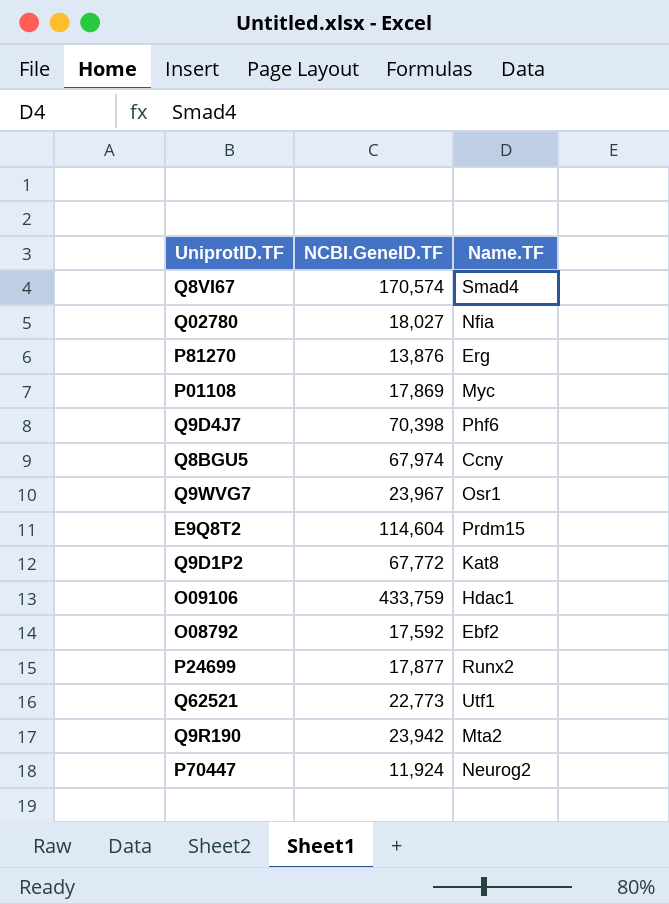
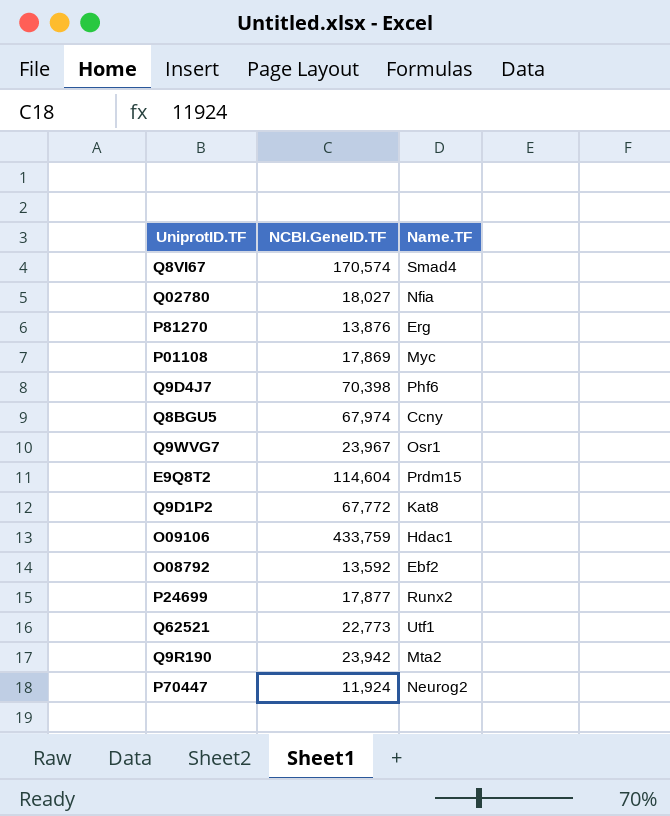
O08792 | NCBI.GeneID.TF: 17,592 -> 13,592

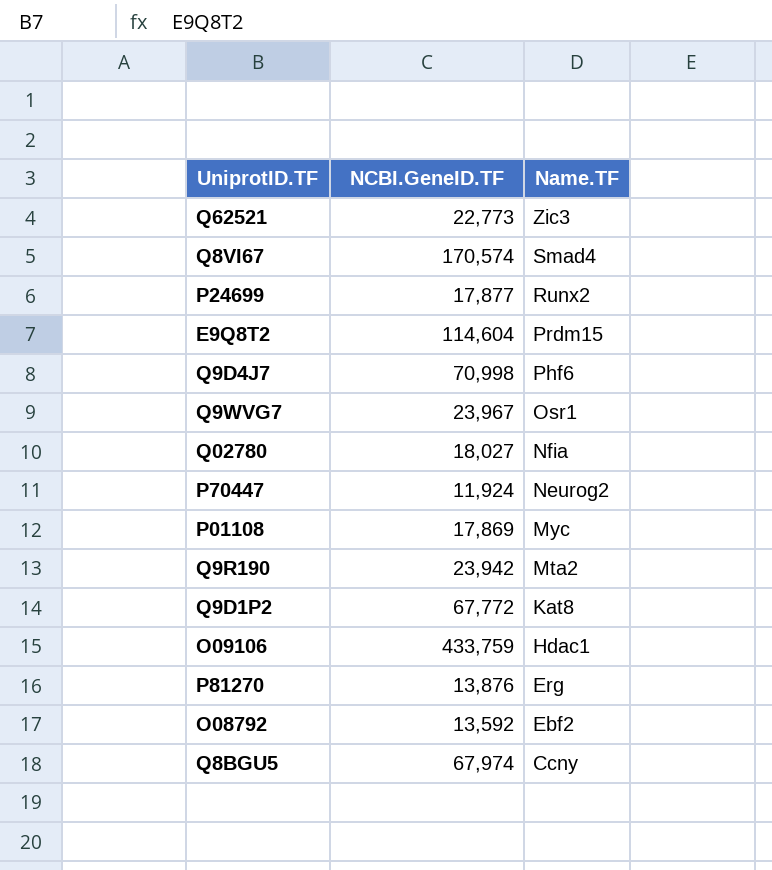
row order: none -> Name.TF descending
Q62521 | Name.TF: Utf1 -> Zic3
Q9D4J7 | NCBI.GeneID.TF: 70,398 -> 70,998

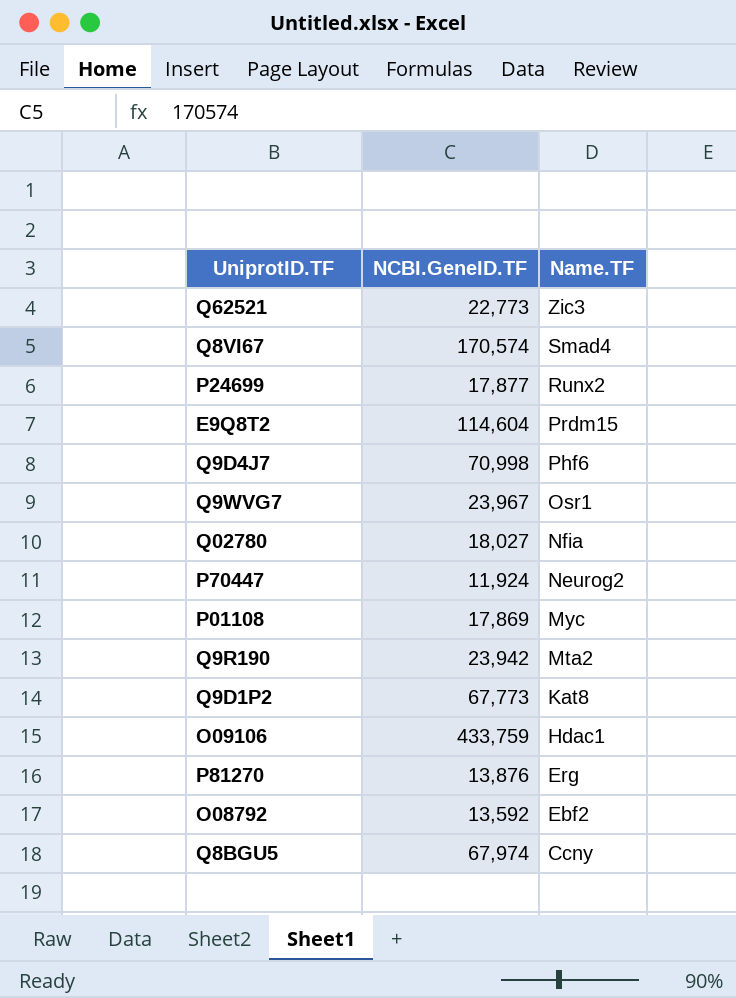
Q9D1P2 | NCBI.GeneID.TF: 67,772 -> 67,773

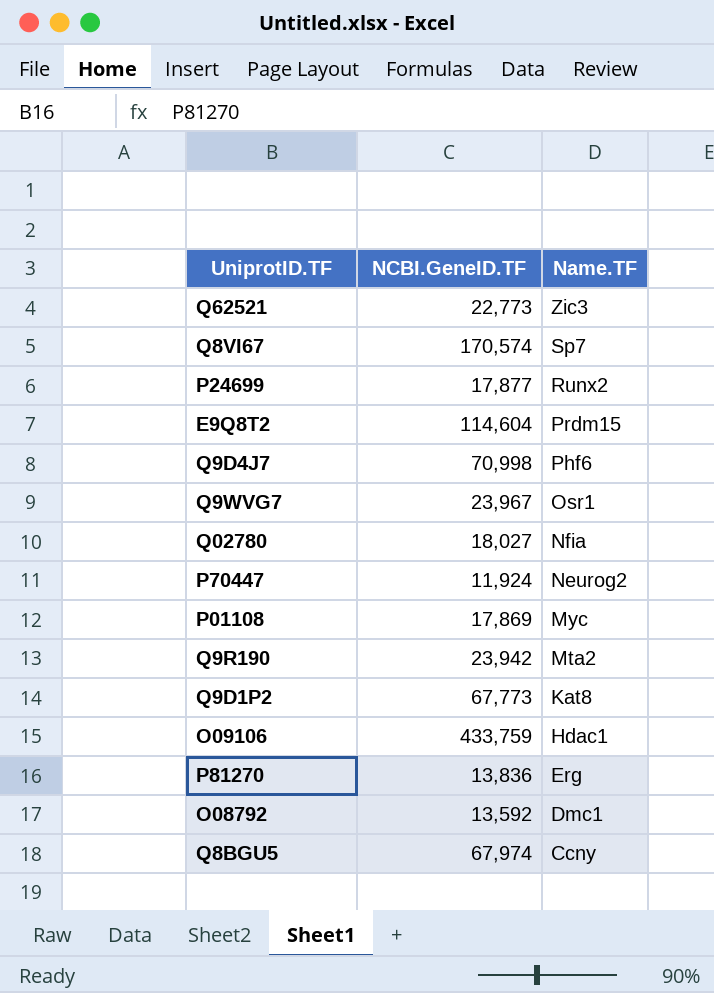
Q8VI67 | Name.TF: Smad4 -> Sp7
P81270 | NCBI.GeneID.TF: 13,876 -> 13,836
O08792 | Name.TF: Ebf2 -> Dmc1

